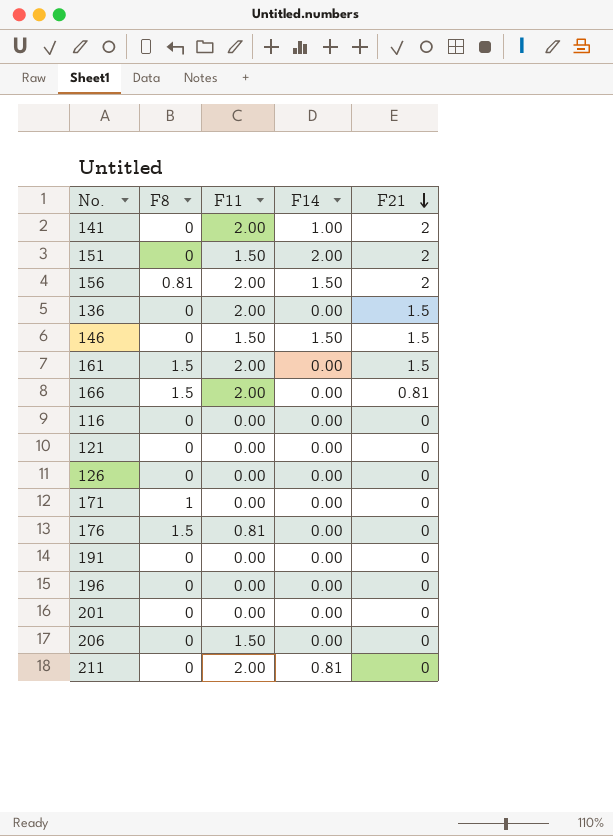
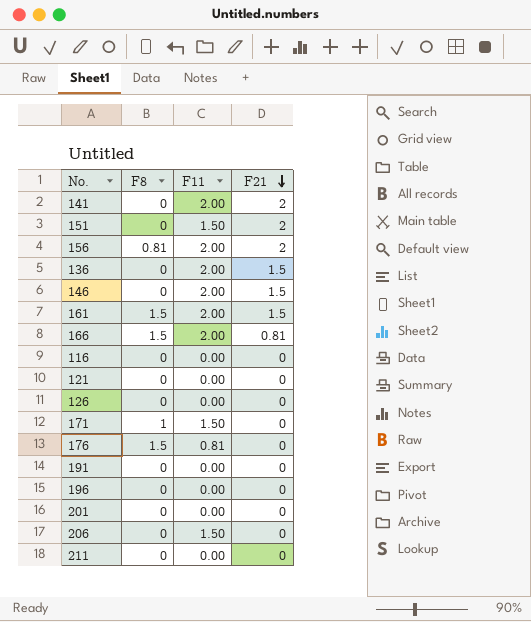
column F14 | position: 4 -> none
146 | F11: 1.50 -> 2.00
171 | F11: 0.00 -> 1.50
211 | F11: 2.00 -> 0.00

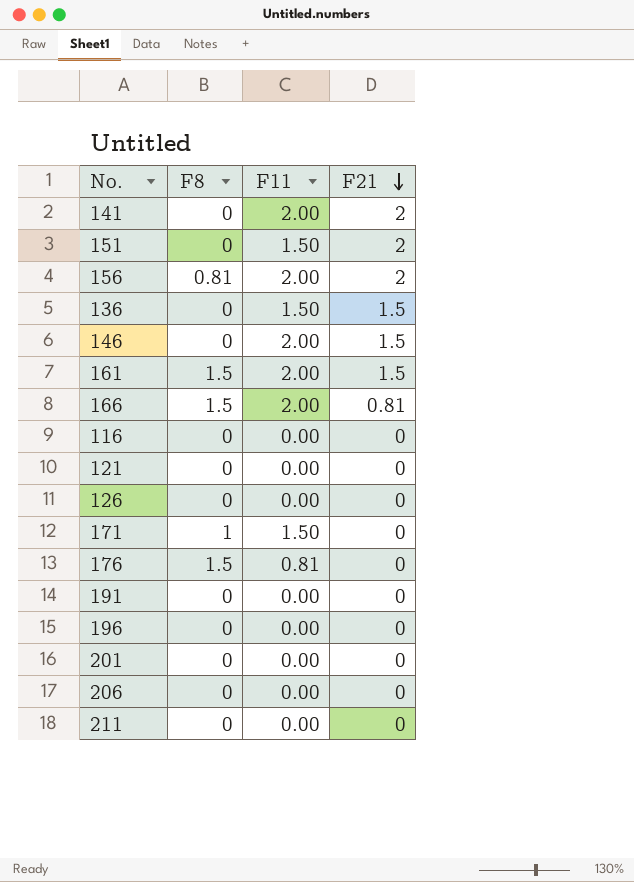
136 | F11: 2.00 -> 1.50
206 | F11: 1.50 -> 0.00

